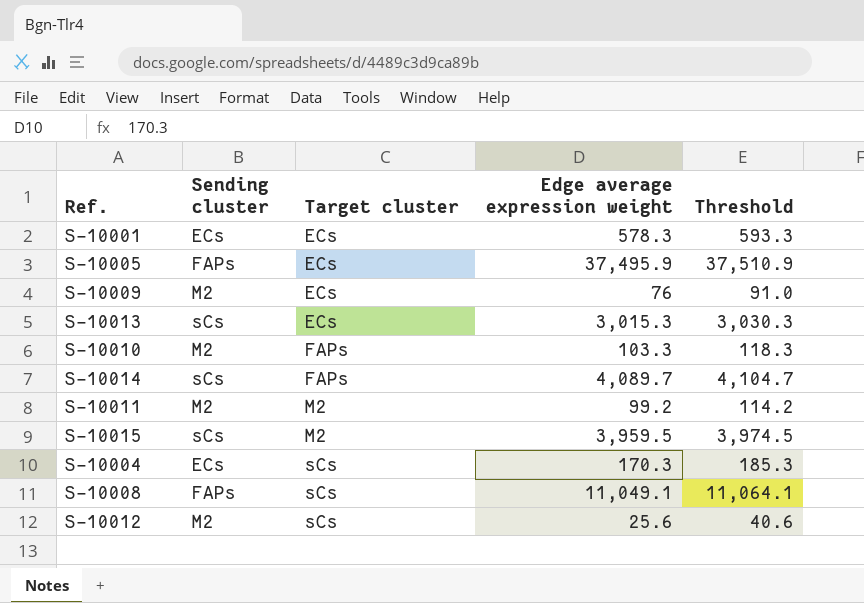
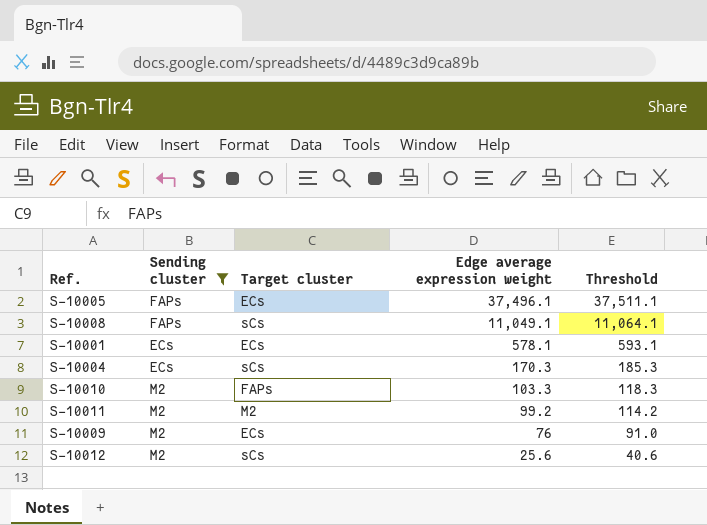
filter: none -> Sending cluster != sCs
row order: Target cluster ascending -> Edge average expression weight descending
S-10005 | Edge average expression weight: 37,495.9 -> 37,496.1
S-10005 | Threshold: 37,510.9 -> 37,511.1
S-10001 | Edge average expression weight: 578.3 -> 578.1
S-10001 | Threshold: 593.3 -> 593.1

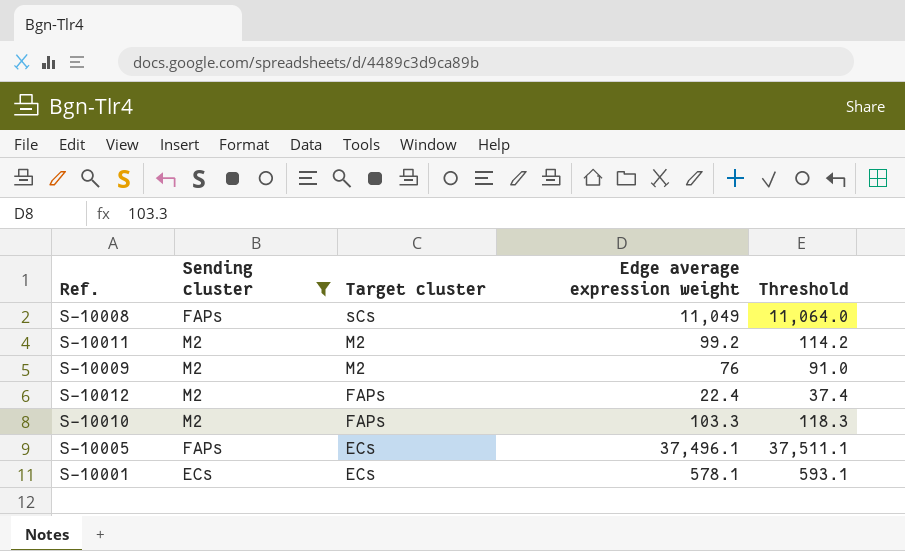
row order: Edge average expression weight descending -> Target cluster descending
row S-10004: ECs | sCs | 170.3 | 185.3 -> none
S-10008 | Edge average expression weight: 11,049.1 -> 11,049
S-10008 | Threshold: 11,064.1 -> 11,064.0
S-10009 | Target cluster: ECs -> M2
S-10012 | Target cluster: sCs -> FAPs
S-10012 | Edge average expression weight: 25.6 -> 22.4
S-10012 | Threshold: 40.6 -> 37.4

